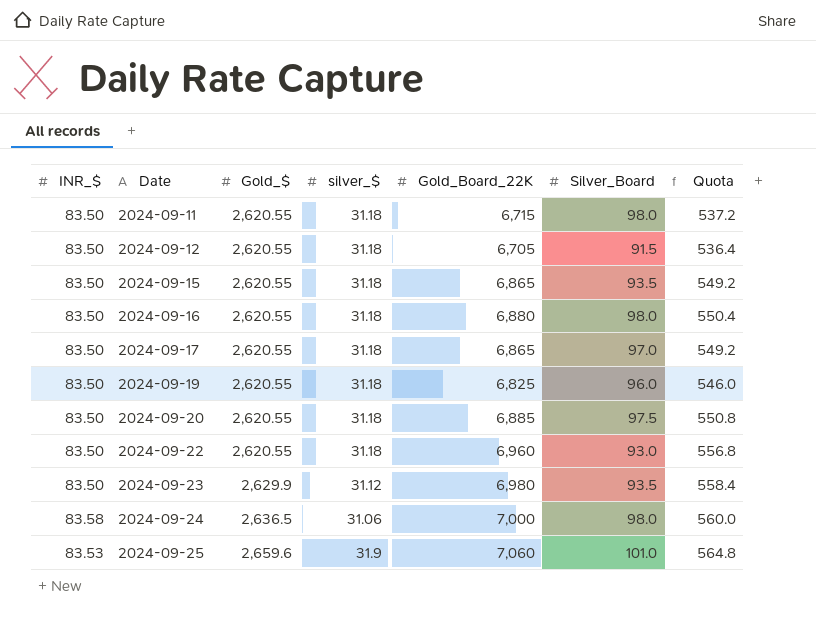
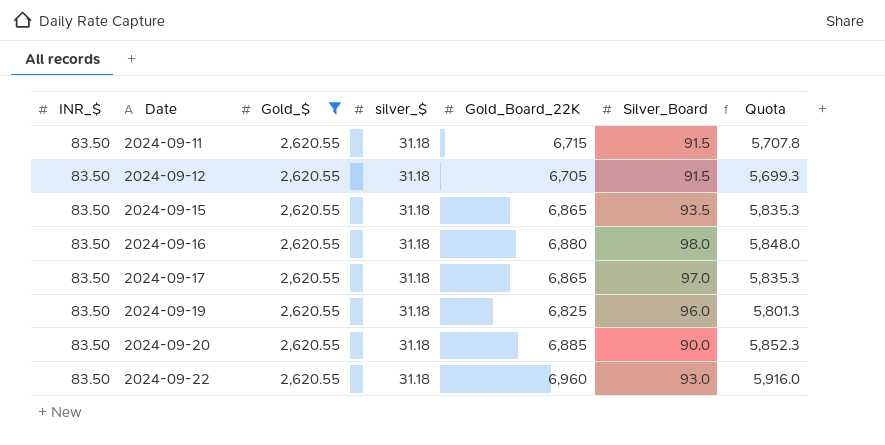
filter: none -> Gold_$ = 2,620.55
column Quota | formula: [Gold_Board_22K] * 0.08 -> [Gold_Board_22K] * 0.85
2024-09-11 | Silver_Board: 98.0 -> 91.5
2024-09-20 | Silver_Board: 97.5 -> 90.0

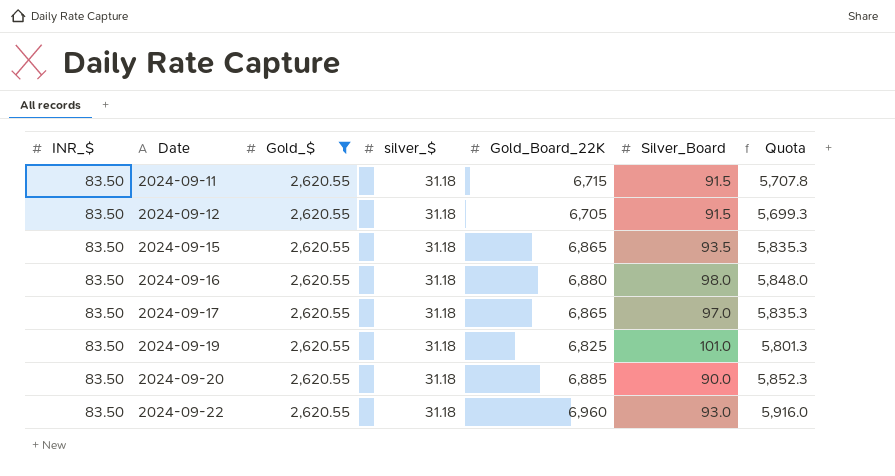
2024-09-19 | Silver_Board: 96.0 -> 101.0

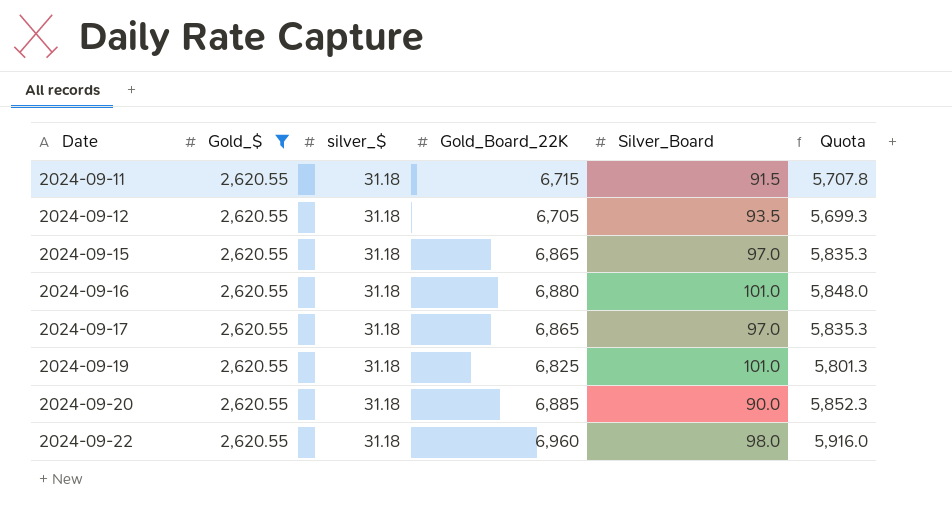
column INR_$ | position: 1 -> none
2024-09-12 | Silver_Board: 91.5 -> 93.5
2024-09-15 | Silver_Board: 93.5 -> 97.0
2024-09-16 | Silver_Board: 98.0 -> 101.0
2024-09-22 | Silver_Board: 93.0 -> 98.0

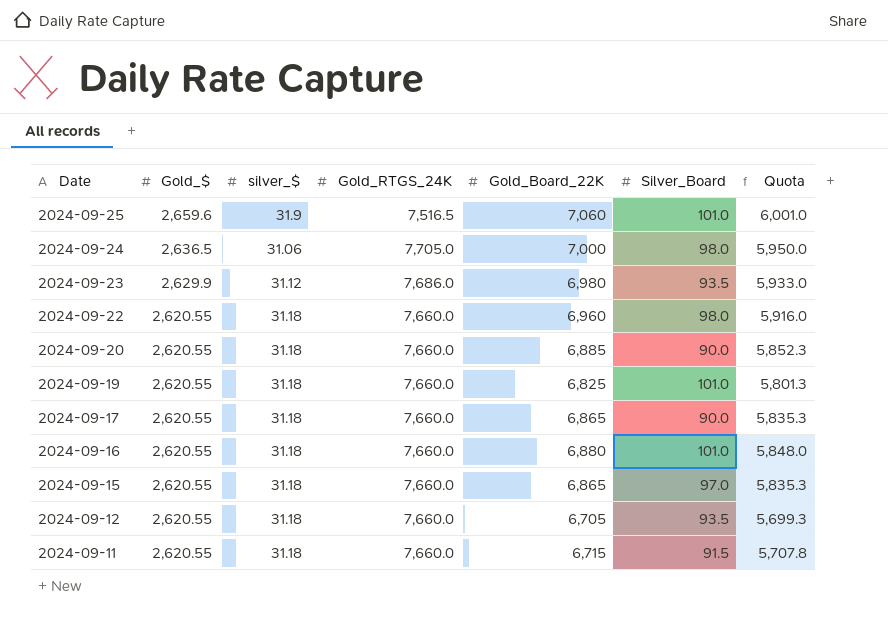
filter: Gold_$ = 2,620.55 -> none
row order: Date ascending -> Date descending
column Gold_RTGS_24K | position: none -> 4
2024-09-17 | Silver_Board: 97.0 -> 90.0

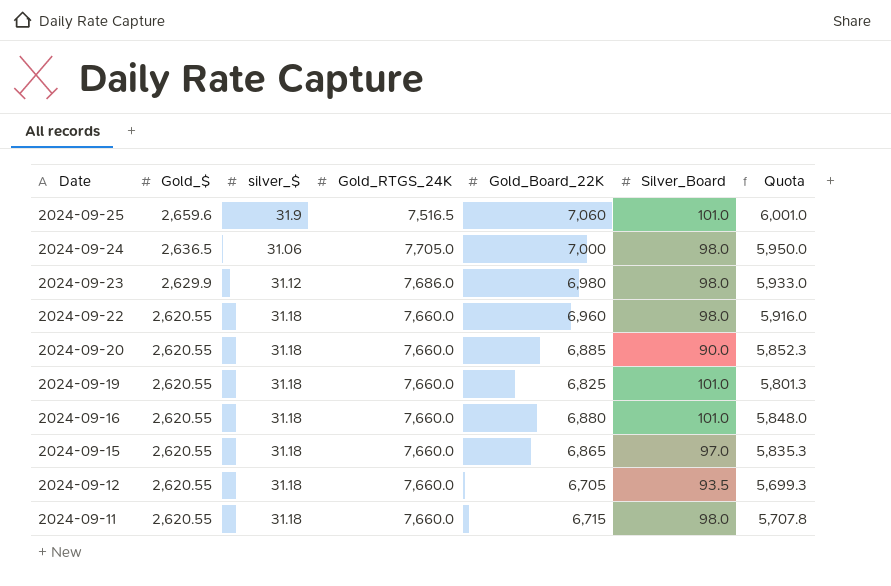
row 2024-09-17: 2,620.55 | 31.18 | 7,660.0 | 6,865 | 90.0 | 5,835.3 -> none
2024-09-23 | Silver_Board: 93.5 -> 98.0
2024-09-11 | Silver_Board: 91.5 -> 98.0

